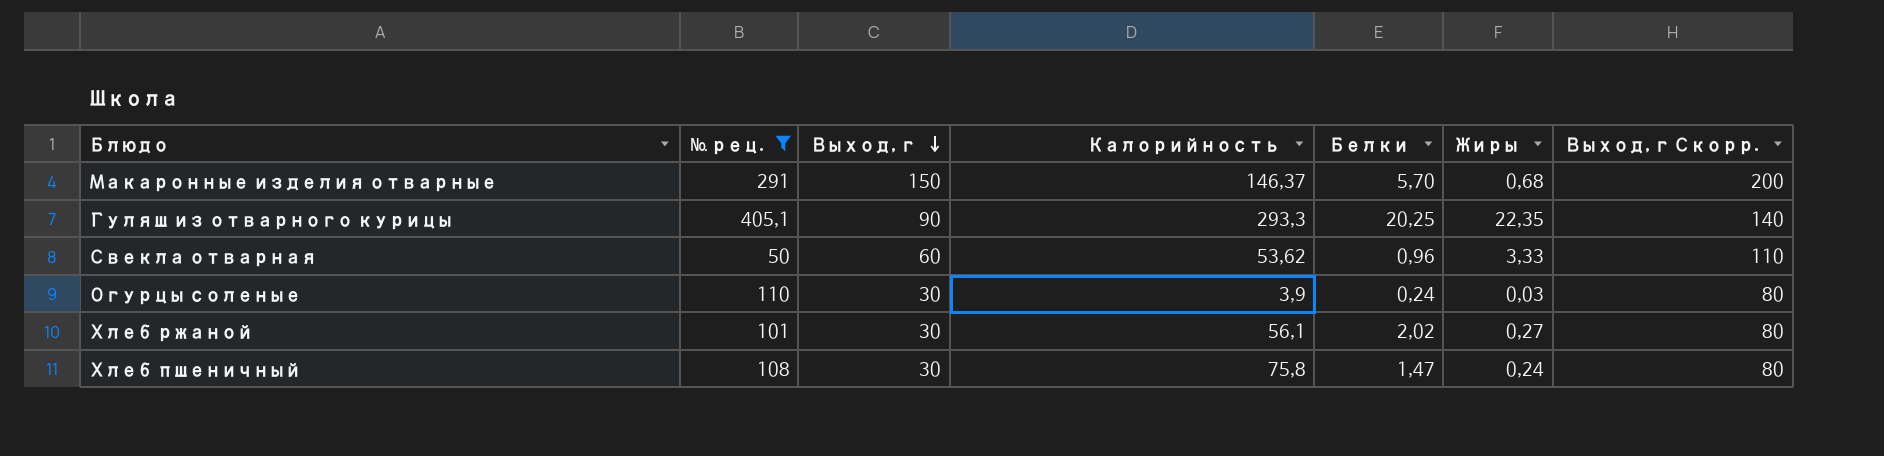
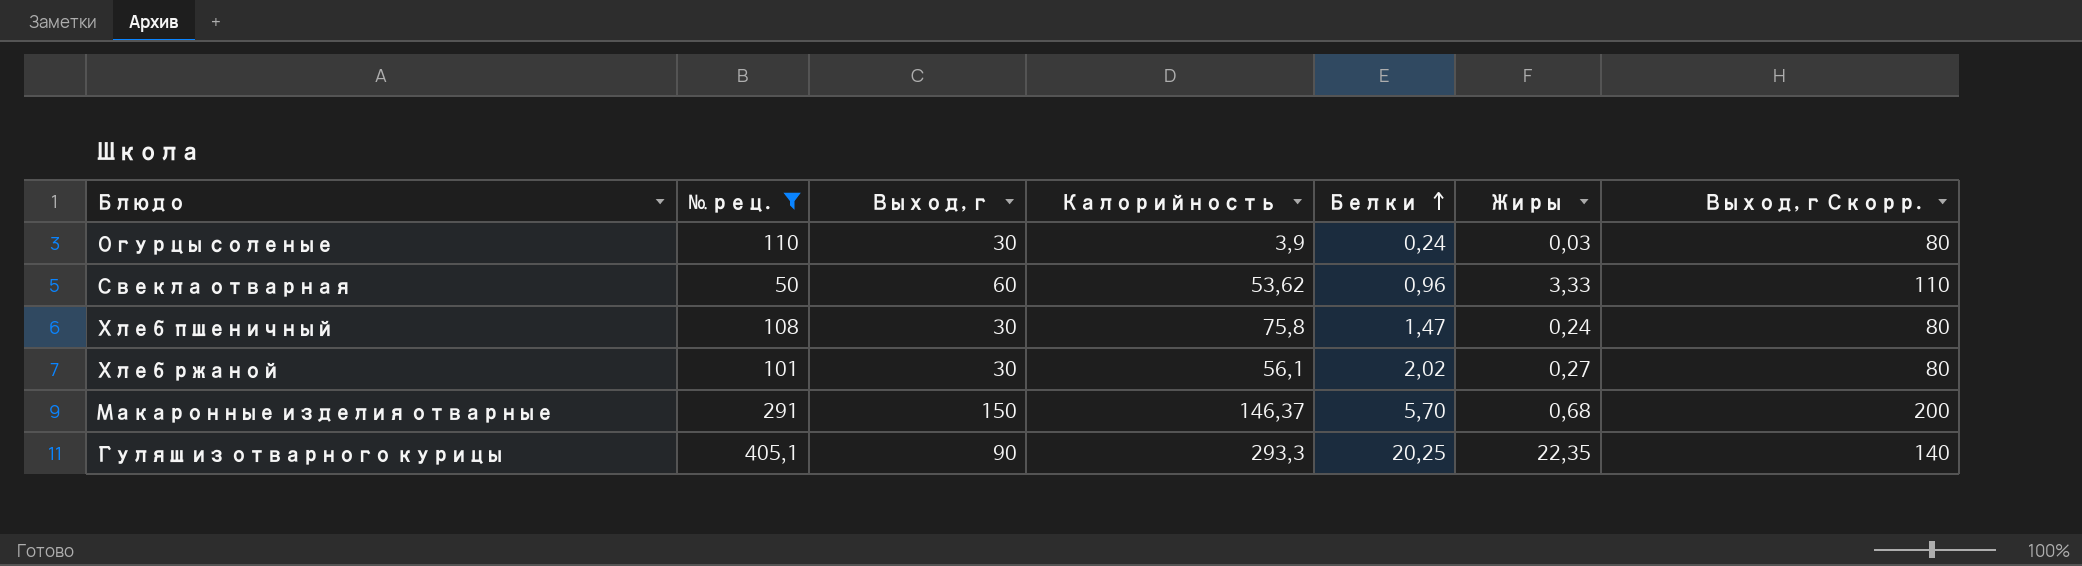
row order: Выход, г descending -> Белки ascending

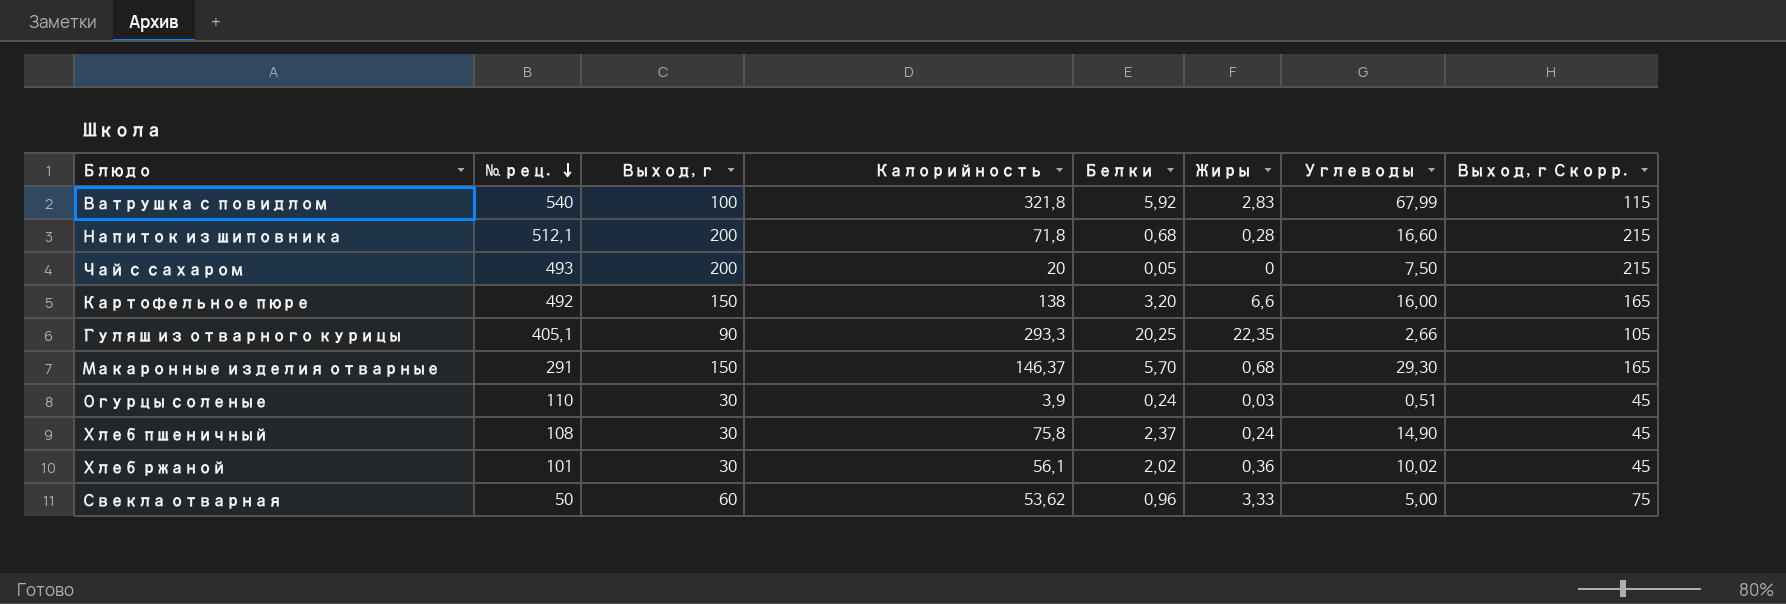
filter: № рец. <= 405,1 -> none
row order: Белки ascending -> № рец. descending
column Углеводы | position: none -> 7
column Выход, г Скорр. | formula: [Выход, г] + 50 -> [Выход, г] + 15
Хлеб пшеничный | Белки: 1,47 -> 2,37
Хлеб ржаной | Жиры: 0,27 -> 0,36

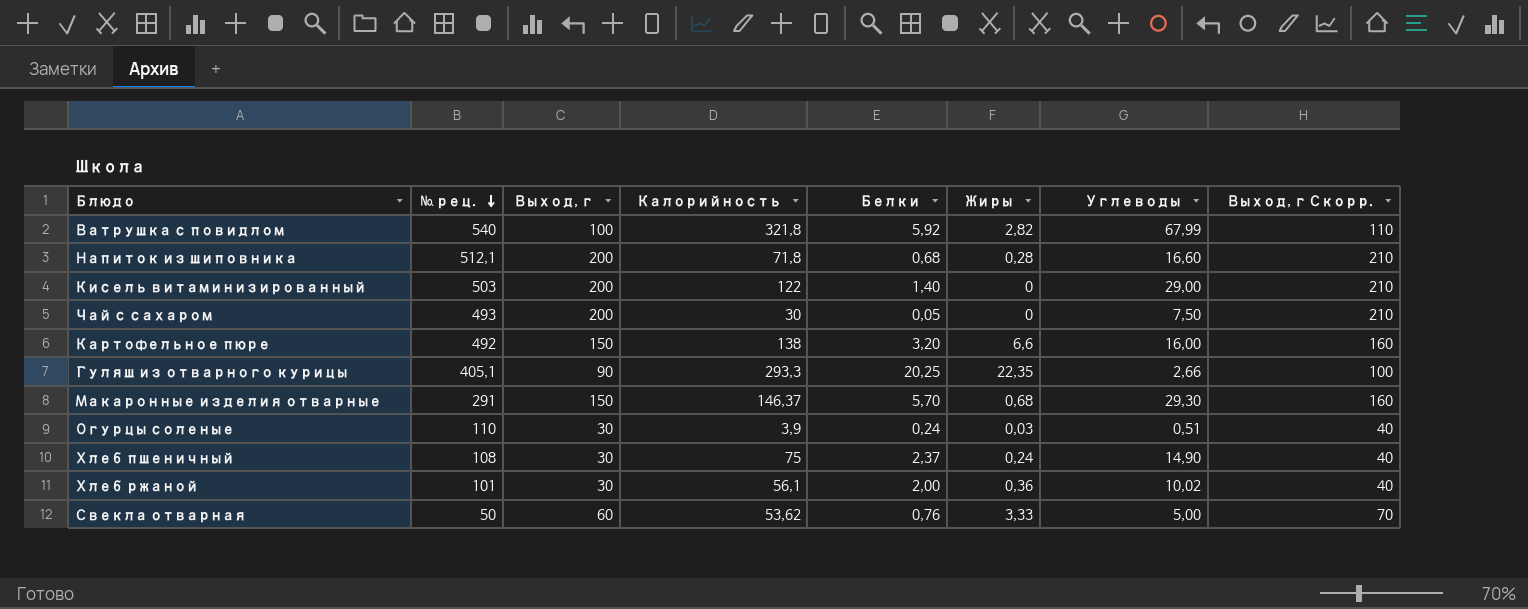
column Выход, г Скорр. | formula: [Выход, г] + 15 -> [Выход, г] + 10
Ватрушка с повидлом | Жиры: 2,83 -> 2,82
row Кисель витаминизированный: none -> 503 | 200 | 122 | 1,40 | 0 | 29,00 | 210
Чай с сахаром | Калорийность: 20 -> 30
Хлеб пшеничный | Калорийность: 75,8 -> 75
Хлеб ржаной | Белки: 2,02 -> 2,00
Свекла отварная | Белки: 0,96 -> 0,76

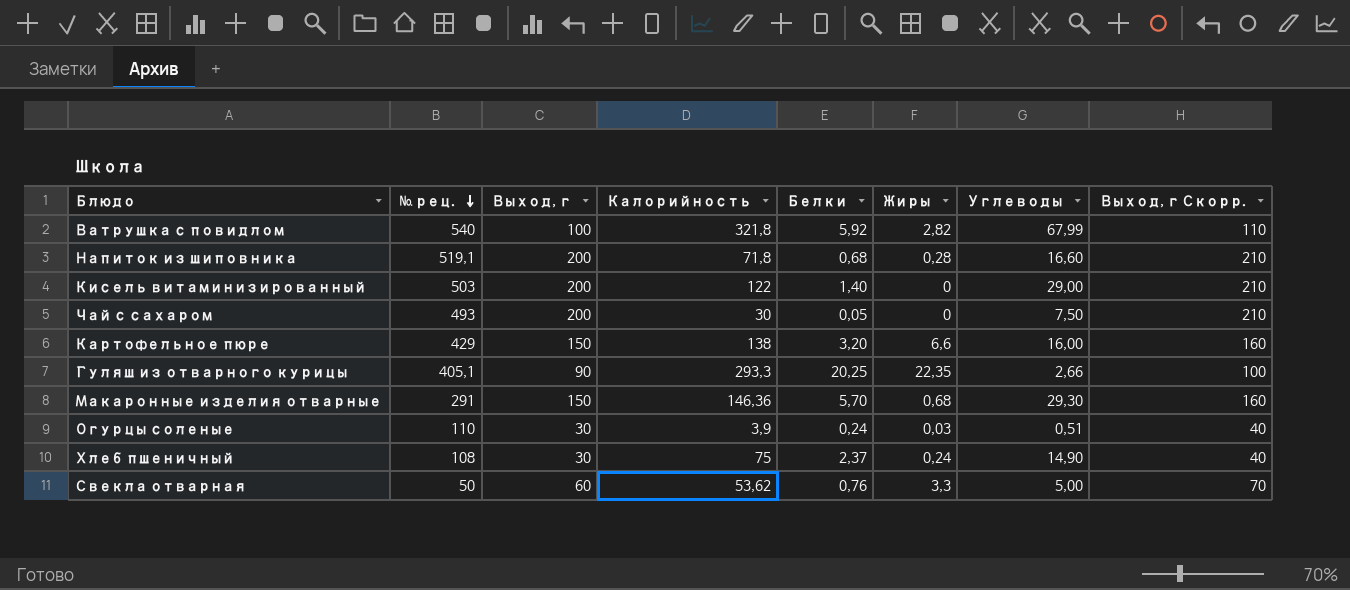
row Хлеб ржаной: 101 | 30 | 56,1 | 2,00 | 0,36 | 10,02 | 40 -> none
Напиток из шиповника | № рец.: 512,1 -> 519,1
Картофельное пюре | № рец.: 492 -> 429
Макаронные изделия отварные | Калорийность: 146,37 -> 146,36
Свекла отварная | Жиры: 3,33 -> 3,3

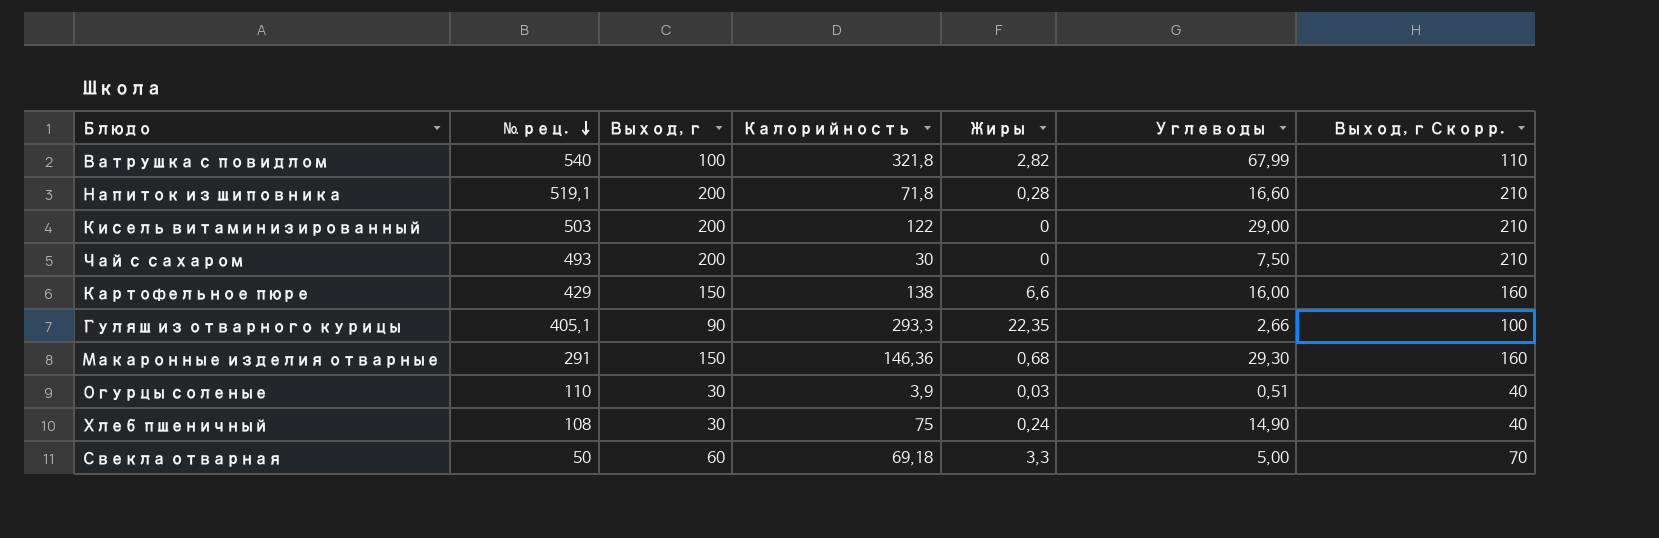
column Белки | position: 5 -> none
Свекла отварная | Калорийность: 53,62 -> 69,18

